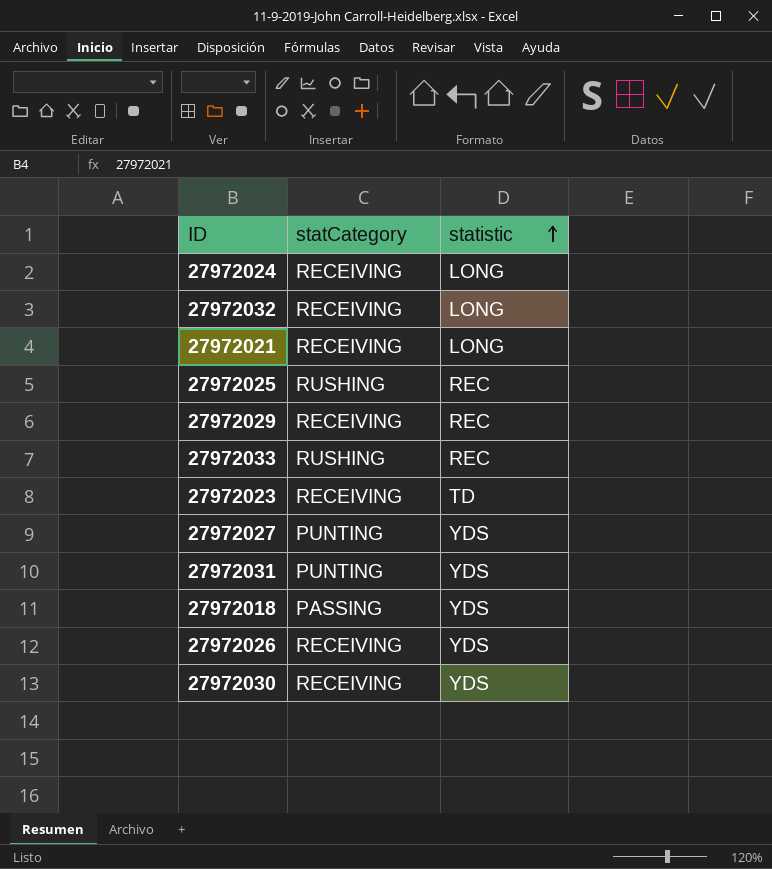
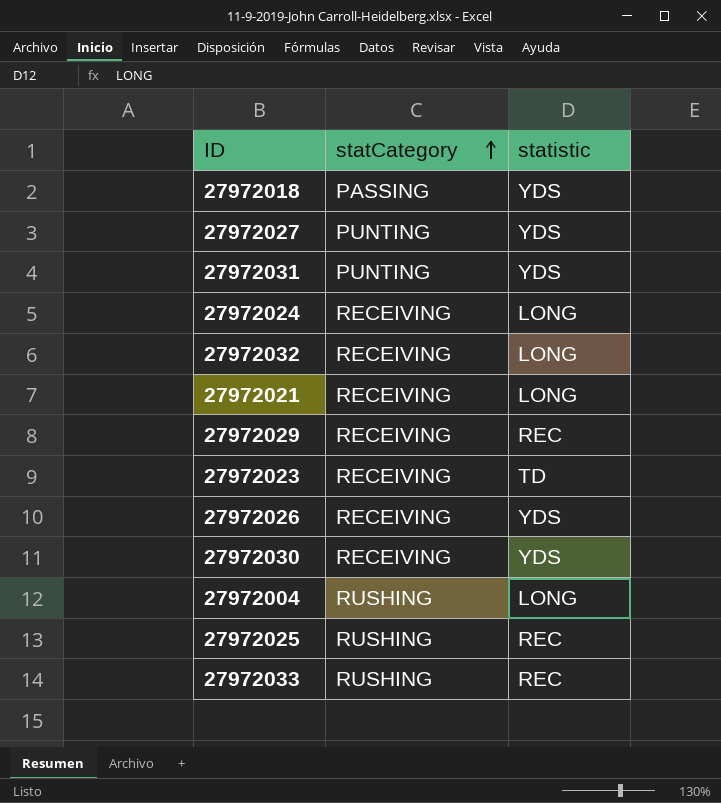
row order: statistic ascending -> statCategory ascending
row 27972004: none -> RUSHING | LONG

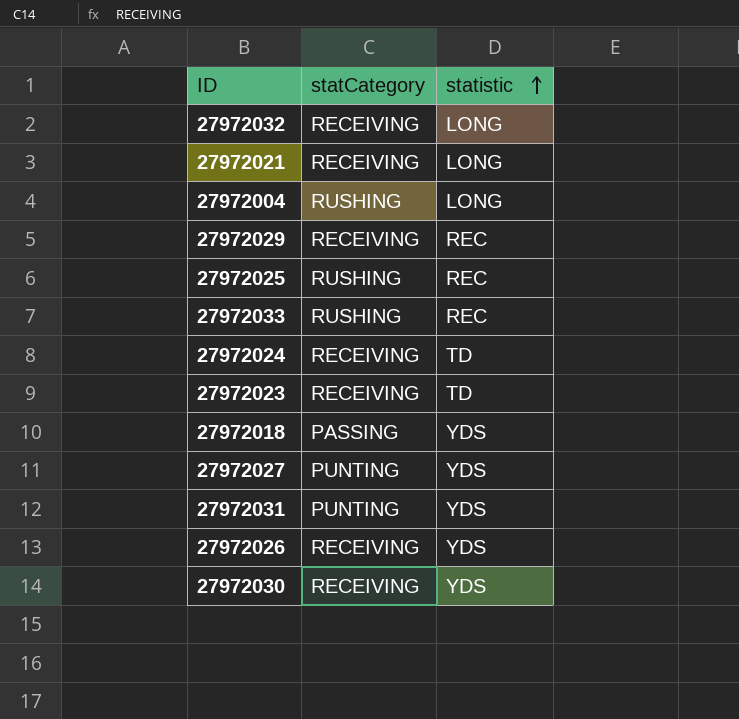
row order: statCategory ascending -> statistic ascending
27972024 | statistic: LONG -> TD

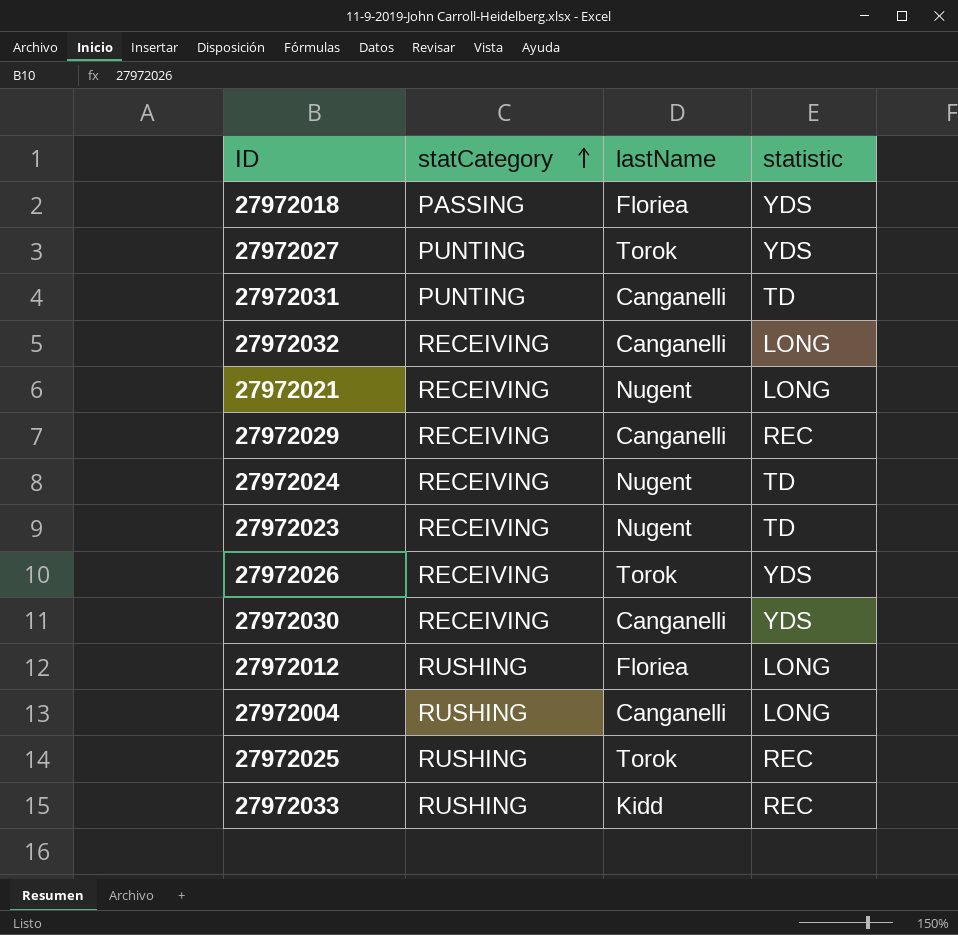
row order: statistic ascending -> statCategory ascending
column lastName | position: none -> 3
27972031 | statistic: YDS -> TD
row 27972012: none -> RUSHING | Floriea | LONG

